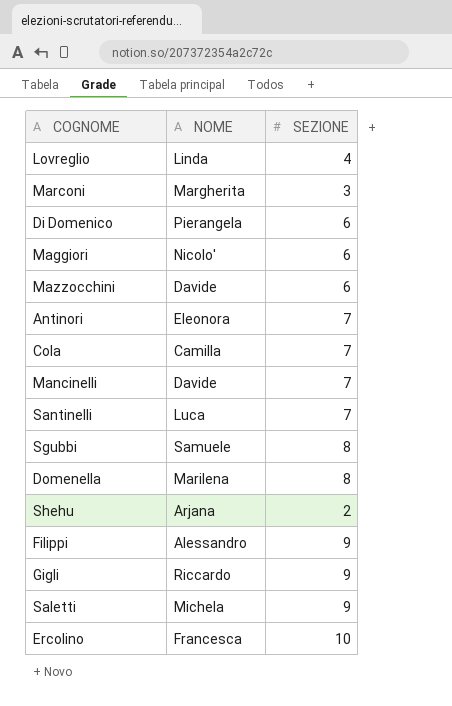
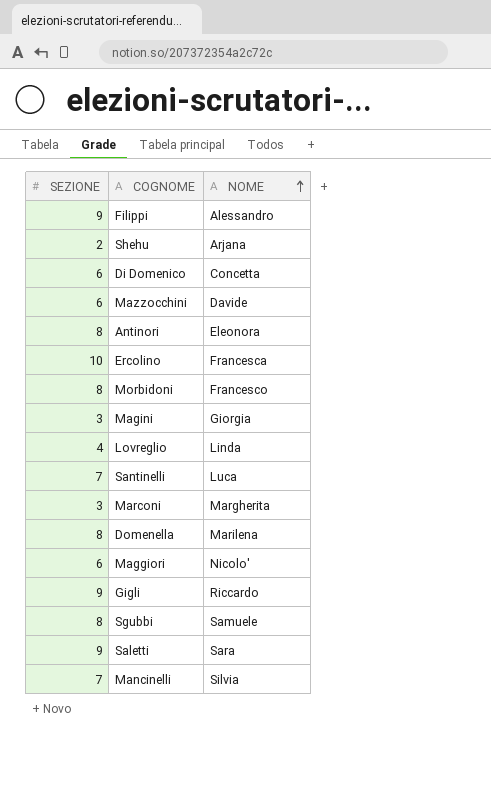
row order: none -> NOME ascending
column SEZIONE | position: 3 -> 1
row Cola: Camilla | 7 -> none
Di Domenico | NOME: Pierangela -> Concetta
Antinori | SEZIONE: 7 -> 8
row Morbidoni: none -> 8 | Francesco
row Magini: none -> 3 | Giorgia
Saletti | NOME: Michela -> Sara
Mancinelli | NOME: Davide -> Silvia

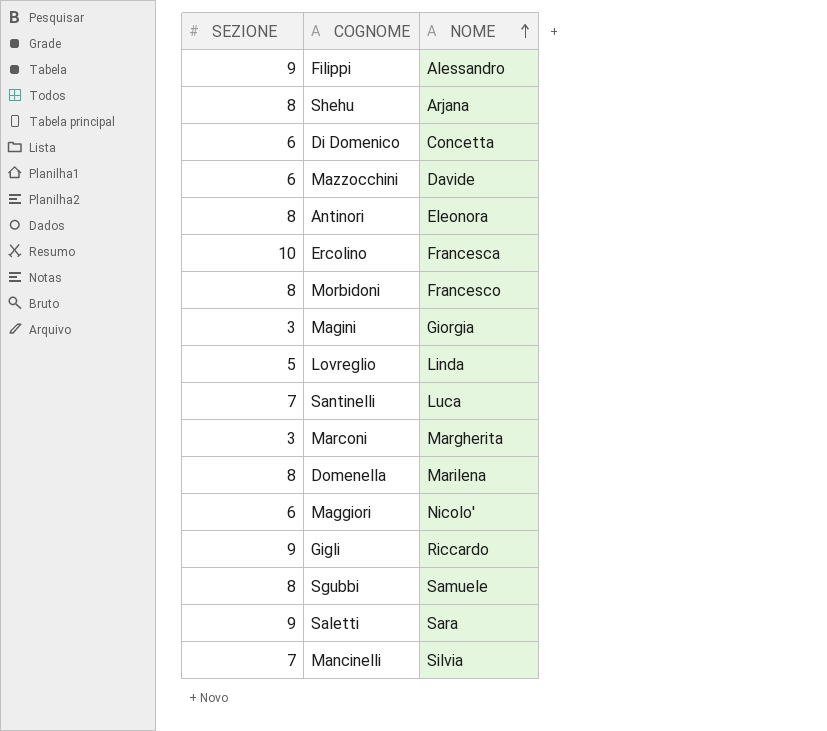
Shehu | SEZIONE: 2 -> 8
Lovreglio | SEZIONE: 4 -> 5

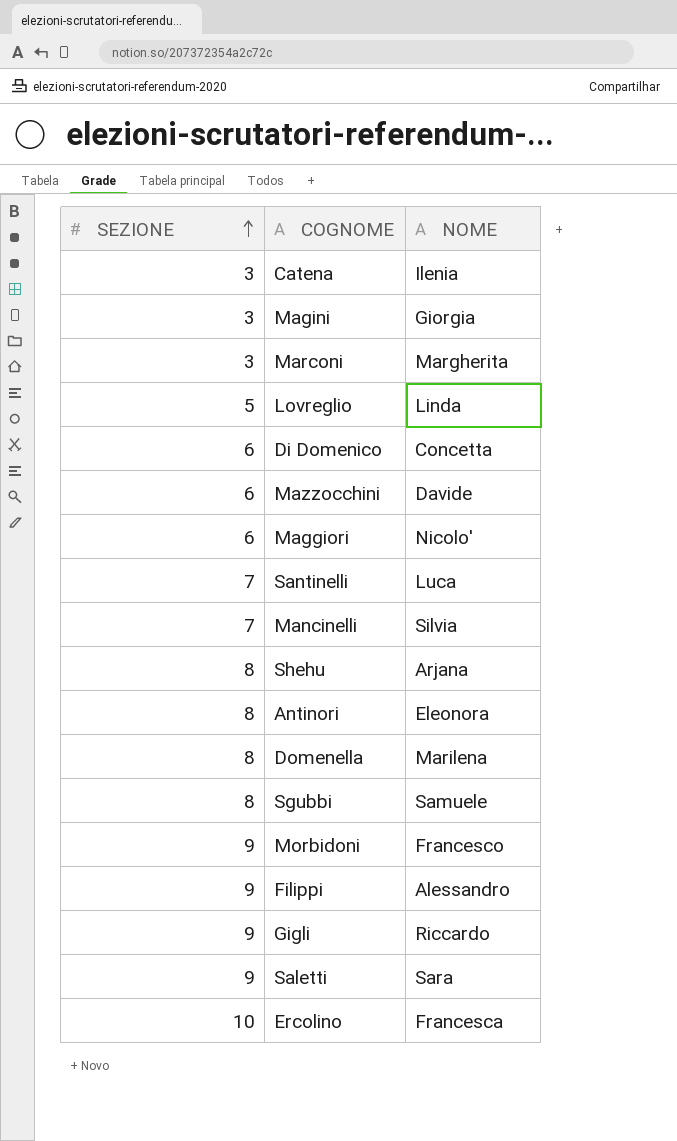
row order: NOME ascending -> SEZIONE ascending
row Catena: none -> 3 | Ilenia
Morbidoni | SEZIONE: 8 -> 9

